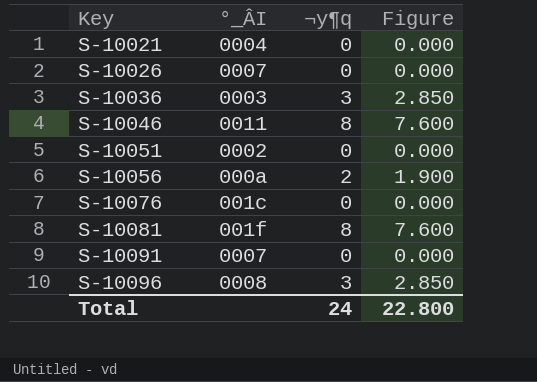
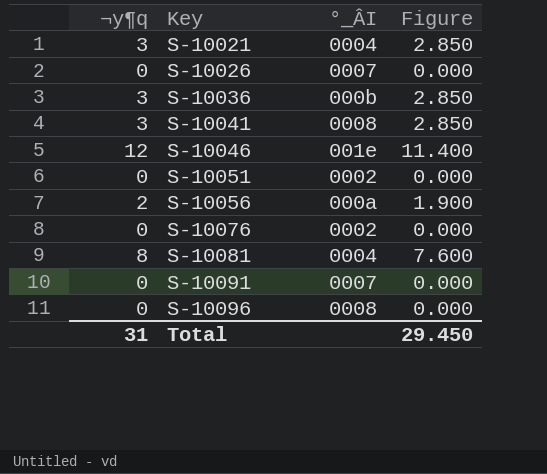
column ¬y¶q | position: 3 -> 1
S-10021 | ¬y¶q: 0 -> 3
S-10021 | Figure: 0.000 -> 2.850
S-10036 | °_ÂI: 0003 -> 000b
row S-10041: none -> 3 | 0008 | 2.850
S-10046 | ¬y¶q: 8 -> 12
S-10046 | °_ÂI: 0011 -> 001e
S-10046 | Figure: 7.600 -> 11.400
S-10076 | °_ÂI: 001c -> 0002
S-10081 | °_ÂI: 001f -> 0004
S-10096 | ¬y¶q: 3 -> 0
S-10096 | Figure: 2.850 -> 0.000
Total | ¬y¶q: 24 -> 31
Total | Figure: 22.800 -> 29.450

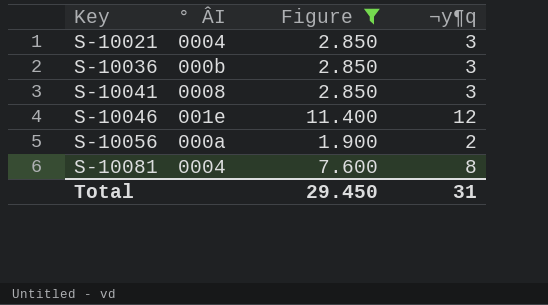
filter: none -> Figure != 0.000
column name: °_ÂI -> ° ÂI
column ¬y¶q | position: 1 -> 4

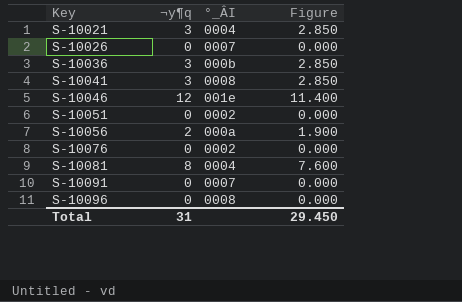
filter: Figure != 0.000 -> none
column ¬y¶q | position: 4 -> 2
column name: ° ÂI -> °_ÂI

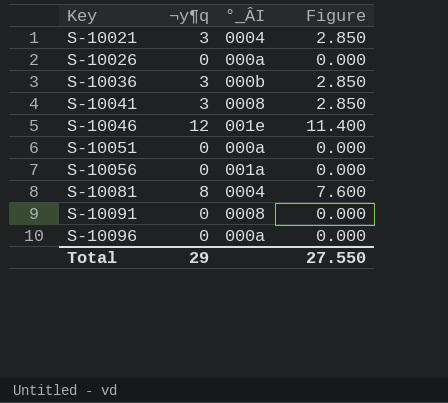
row S-10076: 0 | 0002 | 0.000 -> none
S-10026 | °_ÂI: 0007 -> 000a
S-10051 | °_ÂI: 0002 -> 000a
S-10056 | ¬y¶q: 2 -> 0
S-10056 | °_ÂI: 000a -> 001a
S-10056 | Figure: 1.900 -> 0.000
S-10091 | °_ÂI: 0007 -> 0008
S-10096 | °_ÂI: 0008 -> 000a
Total | ¬y¶q: 31 -> 29
Total | Figure: 29.450 -> 27.550

